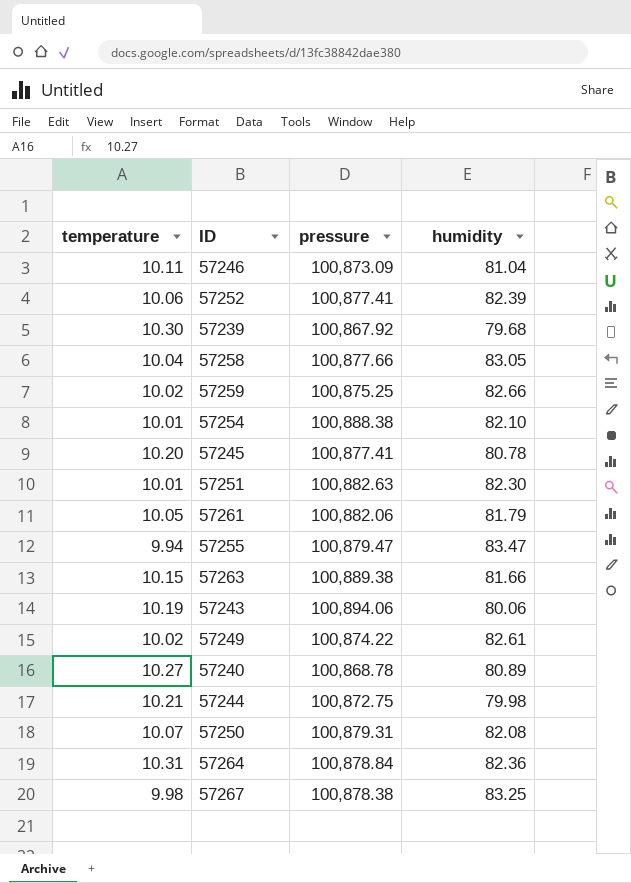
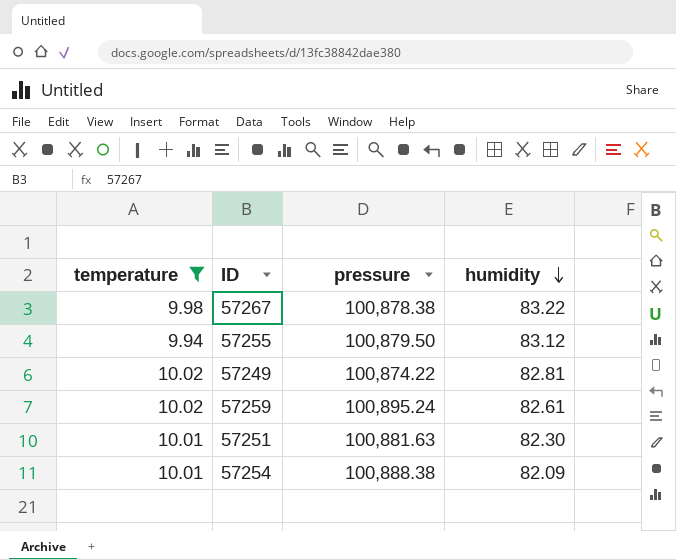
filter: none -> temperature <= 10.02
row order: none -> humidity descending
57267 | humidity: 83.25 -> 83.22
57255 | pressure: 100,879.47 -> 100,879.50
57255 | humidity: 83.47 -> 83.12
57249 | humidity: 82.61 -> 82.81
57259 | pressure: 100,875.25 -> 100,895.24
57259 | humidity: 82.66 -> 82.61
57251 | pressure: 100,882.63 -> 100,881.63
57254 | humidity: 82.10 -> 82.09

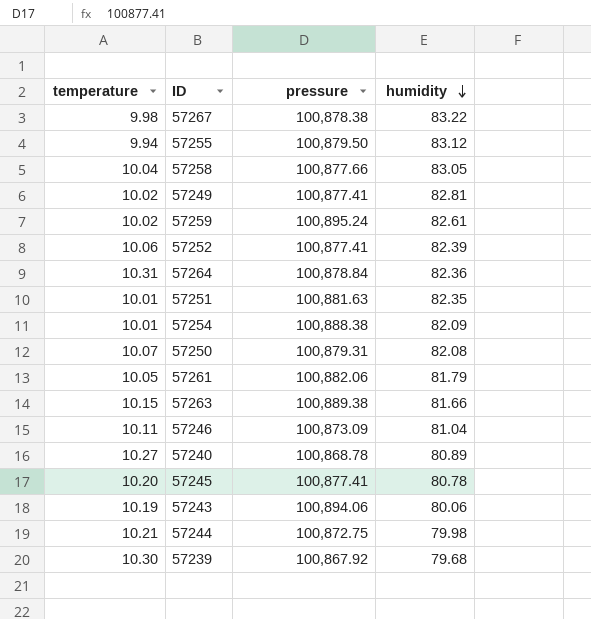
filter: temperature <= 10.02 -> none
57249 | pressure: 100,874.22 -> 100,877.41
57251 | humidity: 82.30 -> 82.35

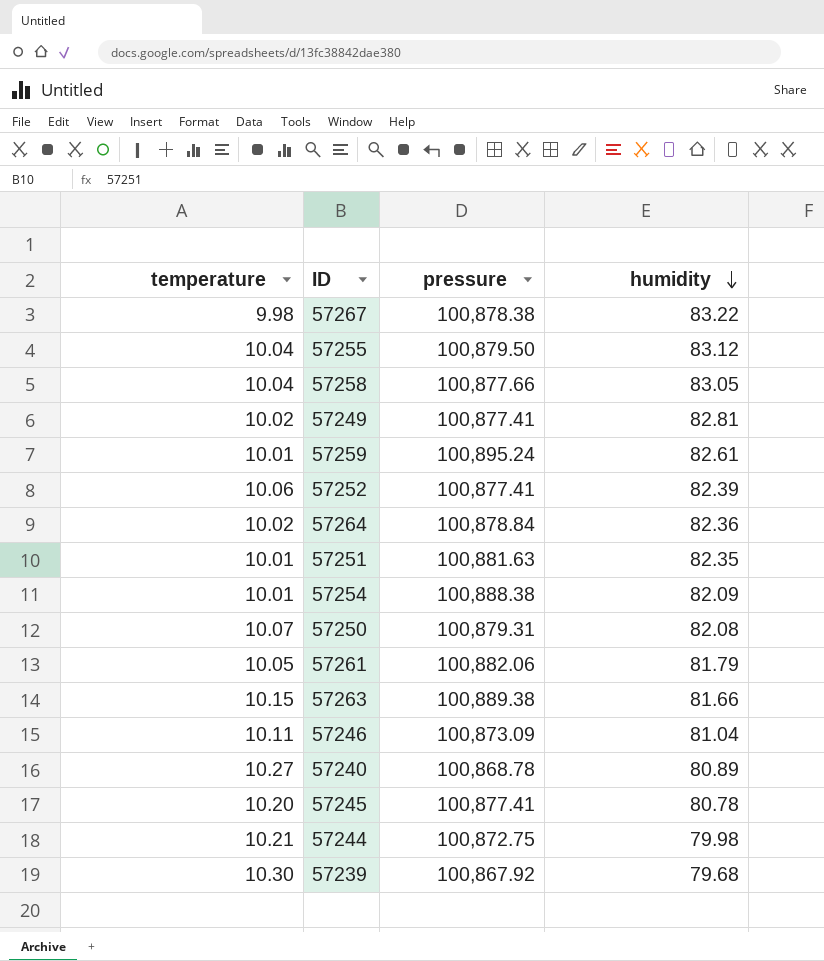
row 57243: 10.19 | 100,894.06 | 80.06 -> none
57255 | temperature: 9.94 -> 10.04
57259 | temperature: 10.02 -> 10.01
57264 | temperature: 10.31 -> 10.02

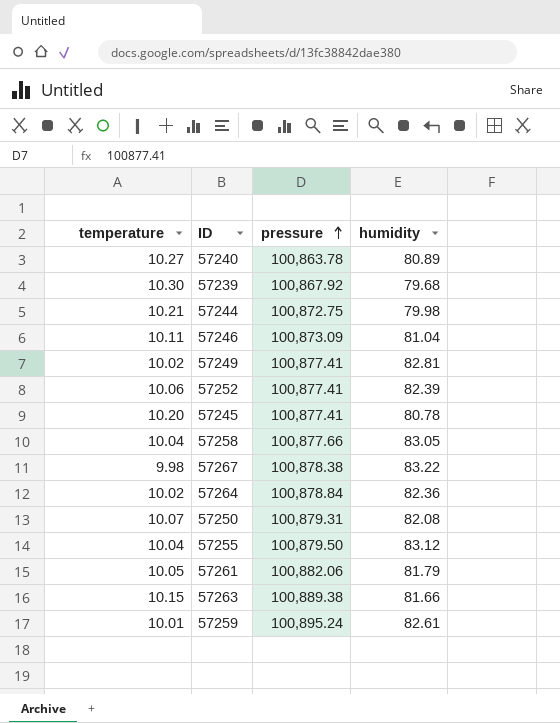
row order: humidity descending -> pressure ascending
row 57251: 10.01 | 100,881.63 | 82.35 -> none
row 57254: 10.01 | 100,888.38 | 82.09 -> none
57240 | pressure: 100,868.78 -> 100,863.78

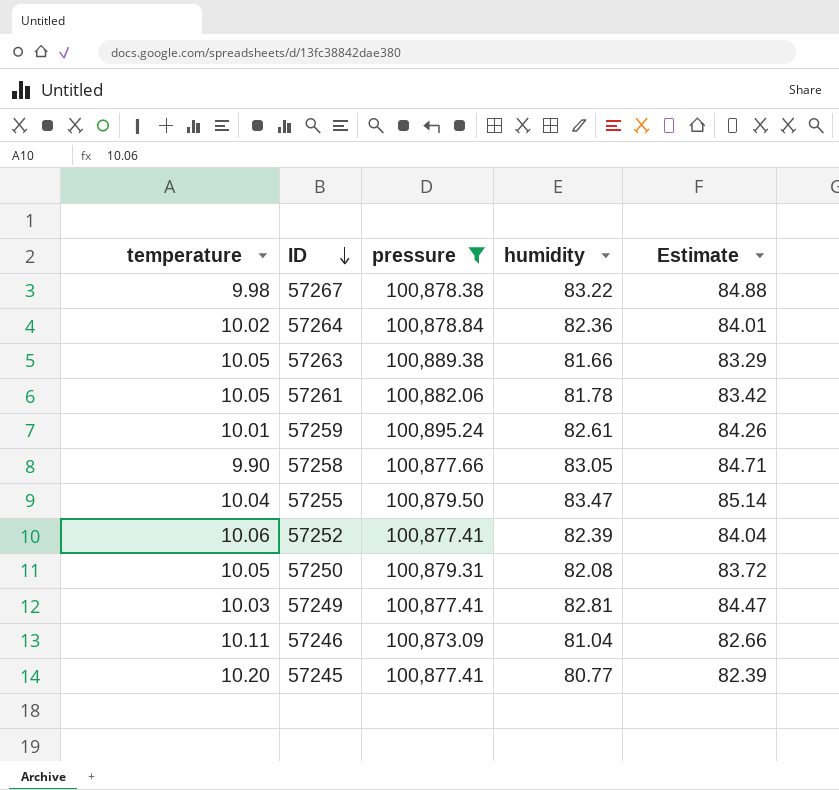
filter: none -> pressure >= 100,873.09
row order: pressure ascending -> ID descending
column Estimate | formula: none -> [humidity] * 1.02
57263 | temperature: 10.15 -> 10.05
57261 | humidity: 81.79 -> 81.78
57258 | temperature: 10.04 -> 9.90
57255 | humidity: 83.12 -> 83.47
57250 | temperature: 10.07 -> 10.05
57249 | temperature: 10.02 -> 10.03
57245 | humidity: 80.78 -> 80.77

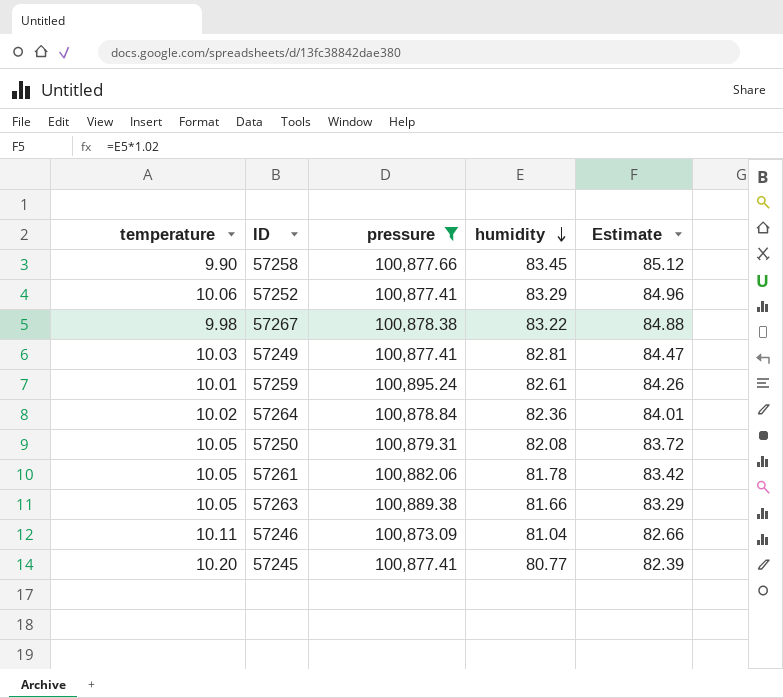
row order: ID descending -> humidity descending
row 57255: 10.04 | 100,879.50 | 83.47 | 85.14 -> none
57258 | humidity: 83.05 -> 83.45
57258 | Estimate: 84.71 -> 85.12
57252 | humidity: 82.39 -> 83.29
57252 | Estimate: 84.04 -> 84.96

